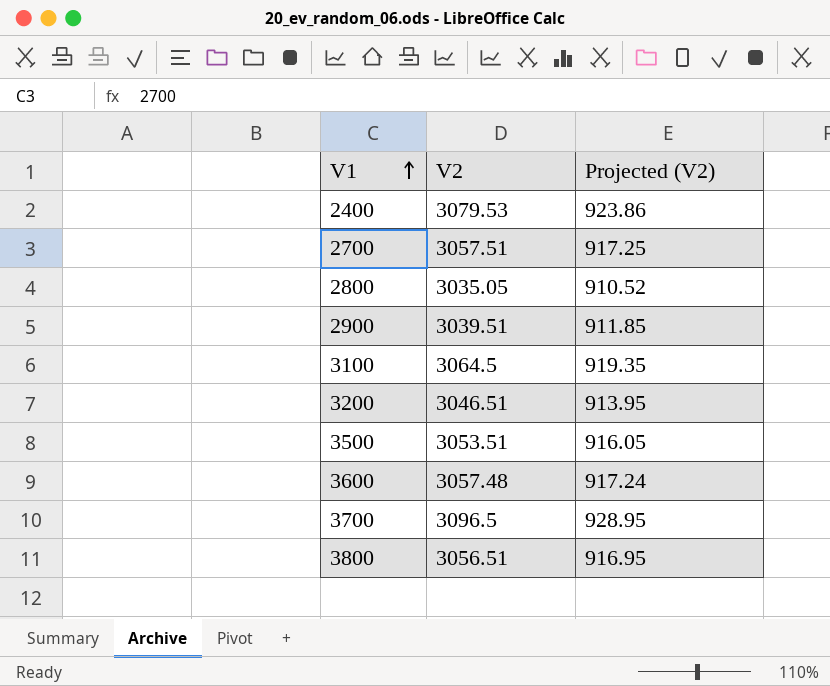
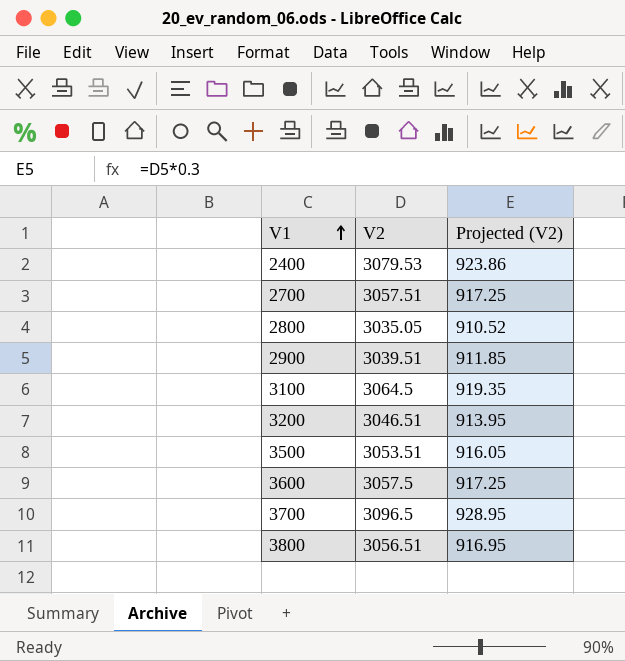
3600 | V2: 3057.48 -> 3057.5
3600 | Projected (V2): 917.24 -> 917.25

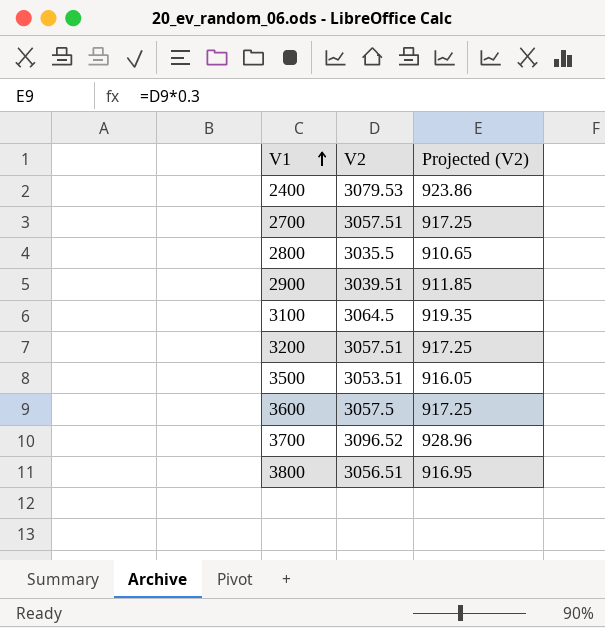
2800 | V2: 3035.05 -> 3035.5
2800 | Projected (V2): 910.52 -> 910.65
3200 | V2: 3046.51 -> 3057.51
3200 | Projected (V2): 913.95 -> 917.25
3700 | V2: 3096.5 -> 3096.52
3700 | Projected (V2): 928.95 -> 928.96

